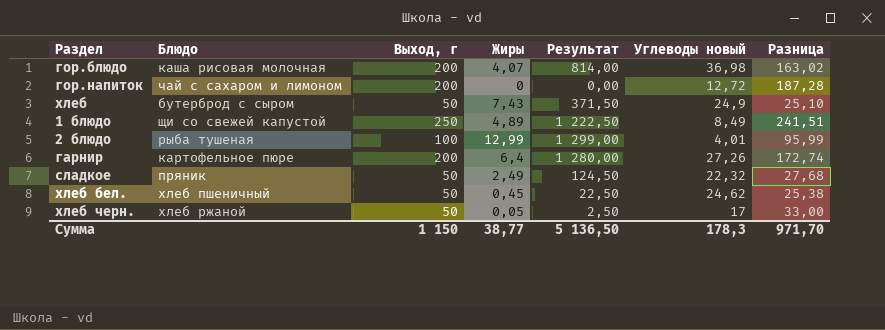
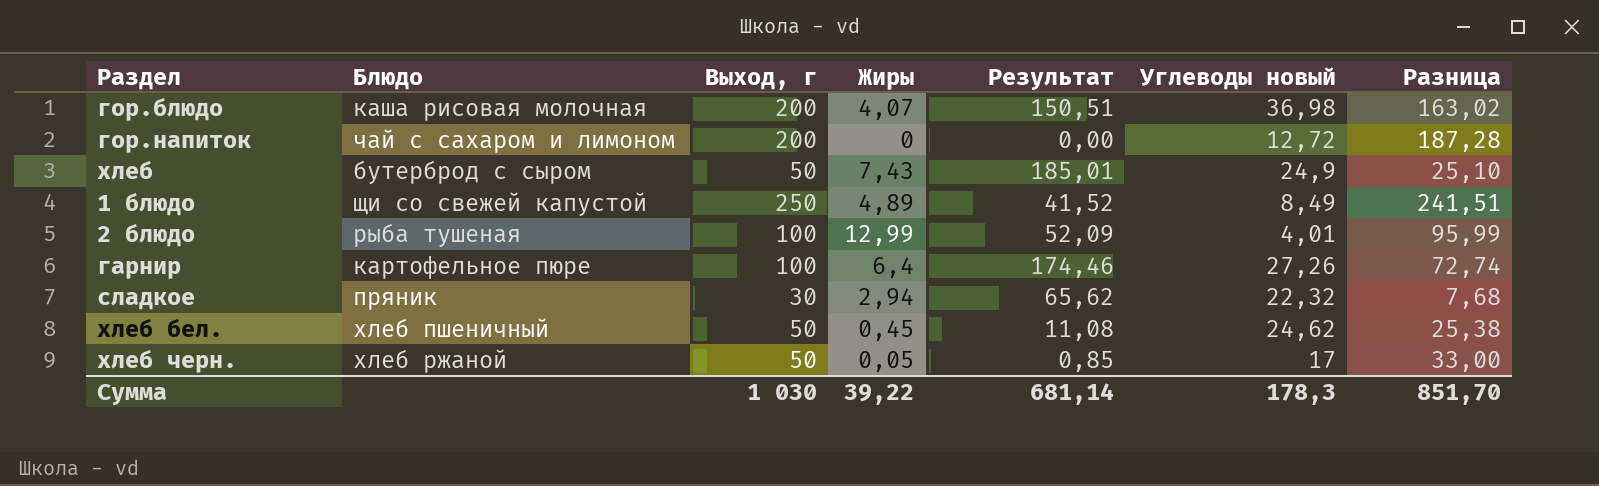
column Результат | formula: [Выход, г] * [Жиры] -> [Жиры] * [Углеводы новый]
гарнир | Выход, г: 200 -> 100
гарнир | Разница: 172,74 -> 72,74
сладкое | Выход, г: 50 -> 30
сладкое | Жиры: 2,49 -> 2,94
сладкое | Разница: 27,68 -> 7,68
Сумма | Выход, г: 1 150 -> 1 030
Сумма | Жиры: 38,77 -> 39,22
Сумма | Результат: 5 136,50 -> 681,14
Сумма | Разница: 971,70 -> 851,70

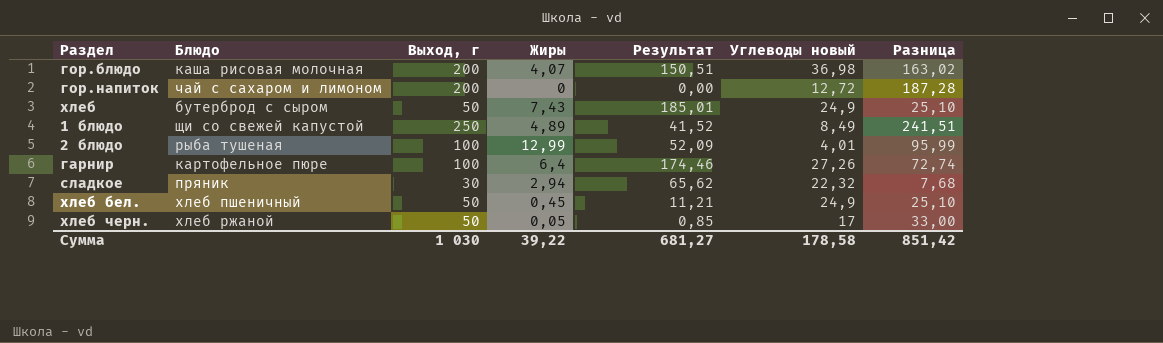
хлеб бел. | Результат: 11,08 -> 11,21
хлеб бел. | Углеводы новый: 24,62 -> 24,9
хлеб бел. | Разница: 25,38 -> 25,10
Сумма | Результат: 681,14 -> 681,27
Сумма | Углеводы новый: 178,3 -> 178,58
Сумма | Разница: 851,70 -> 851,42

